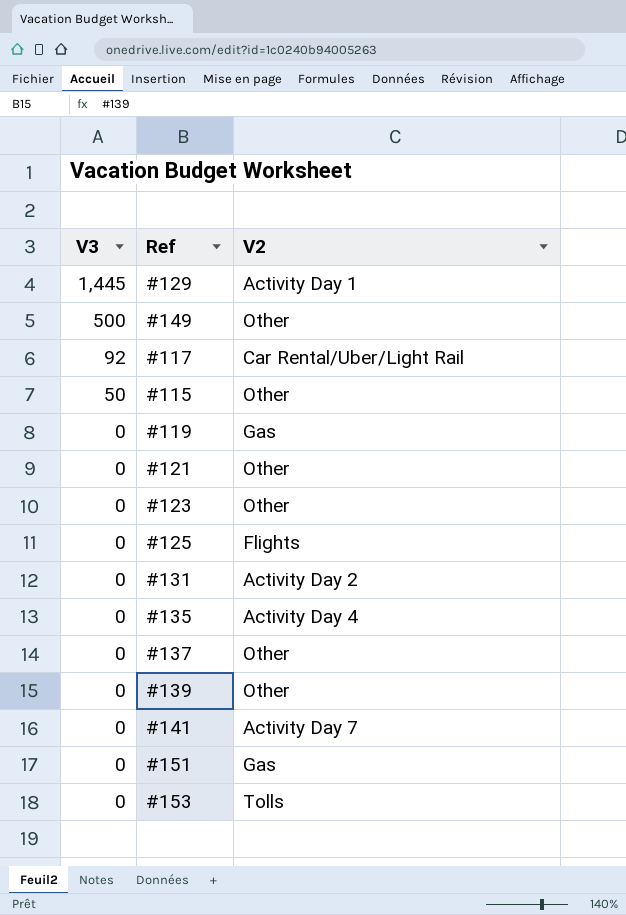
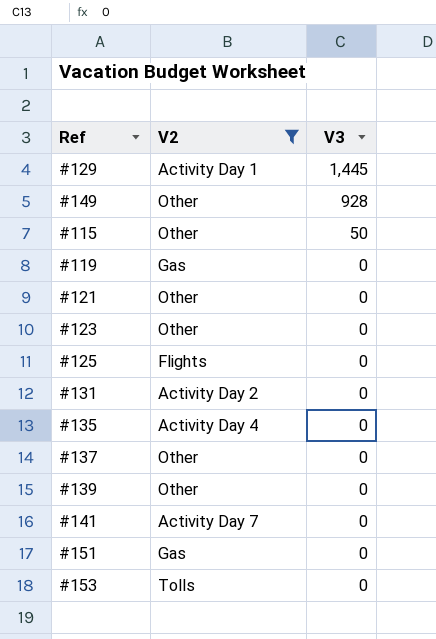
filter: none -> V2 != Car Rental/Uber/Light Rail
column V3 | position: 1 -> 3
#149 | V3: 500 -> 928

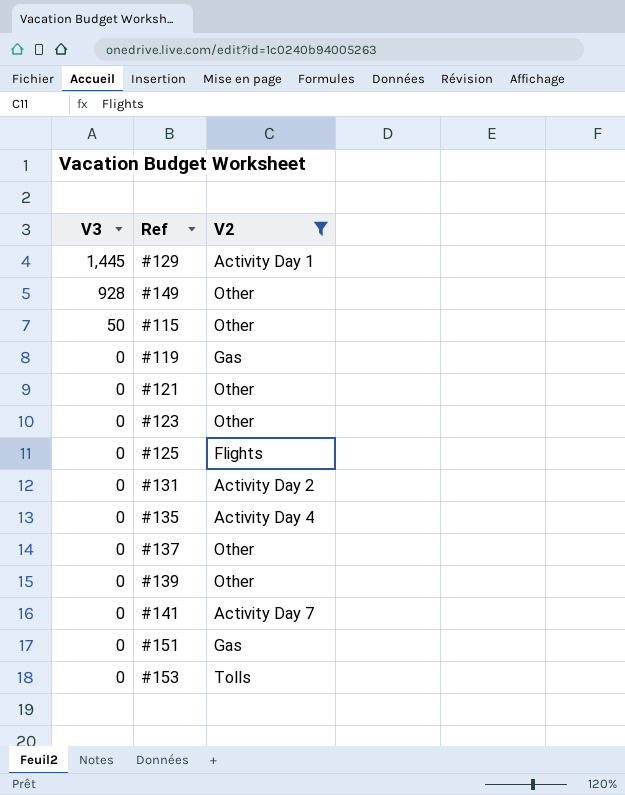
column V3 | position: 3 -> 1

